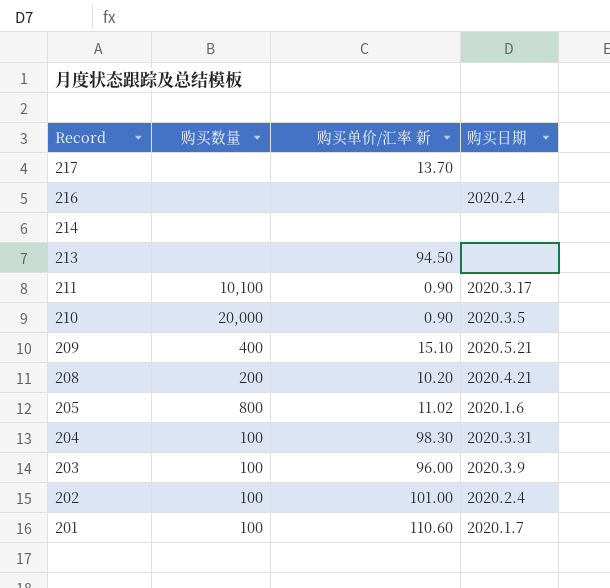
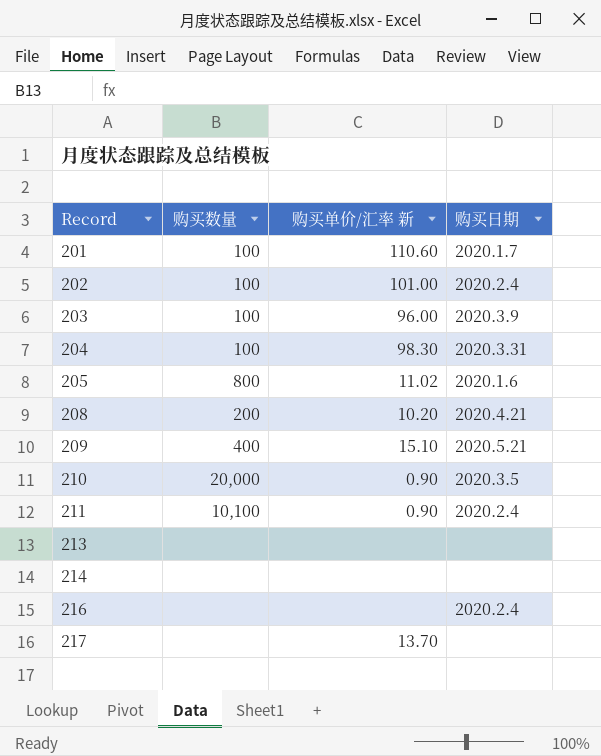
row order: Record descending -> Record ascending
211 | 购买日期: 2020.3.17 -> 2020.2.4
213 | 购买单价/汇率 新: 94.50 -> none

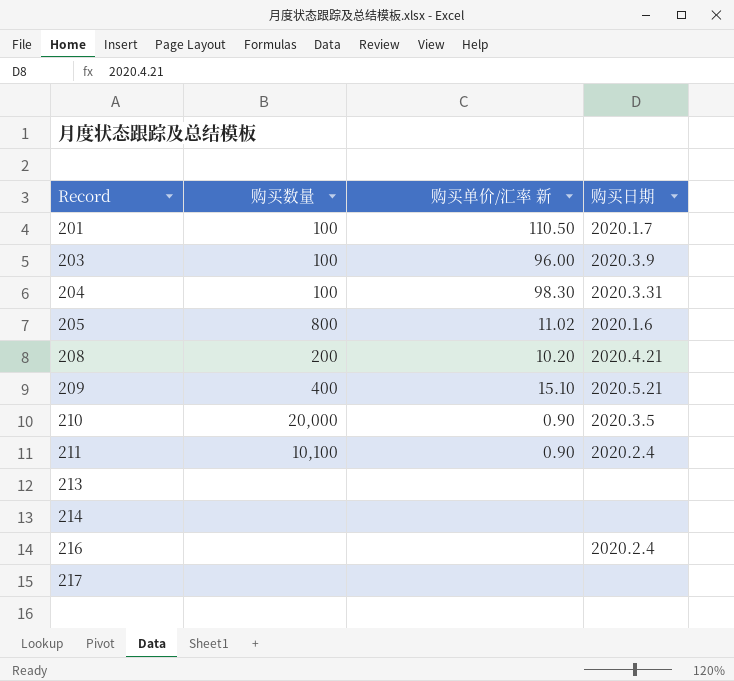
row 202: 100 | 101.00 | 2020.2.4 -> none
201 | 购买单价/汇率 新: 110.60 -> 110.50
217 | 购买单价/汇率 新: 13.70 -> none

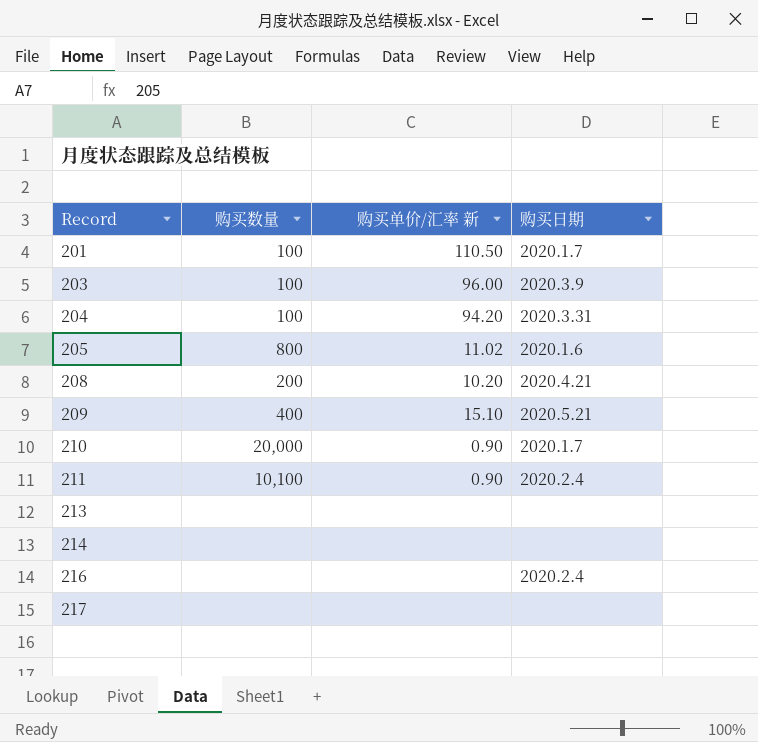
204 | 购买单价/汇率 新: 98.30 -> 94.20
210 | 购买日期: 2020.3.5 -> 2020.1.7

